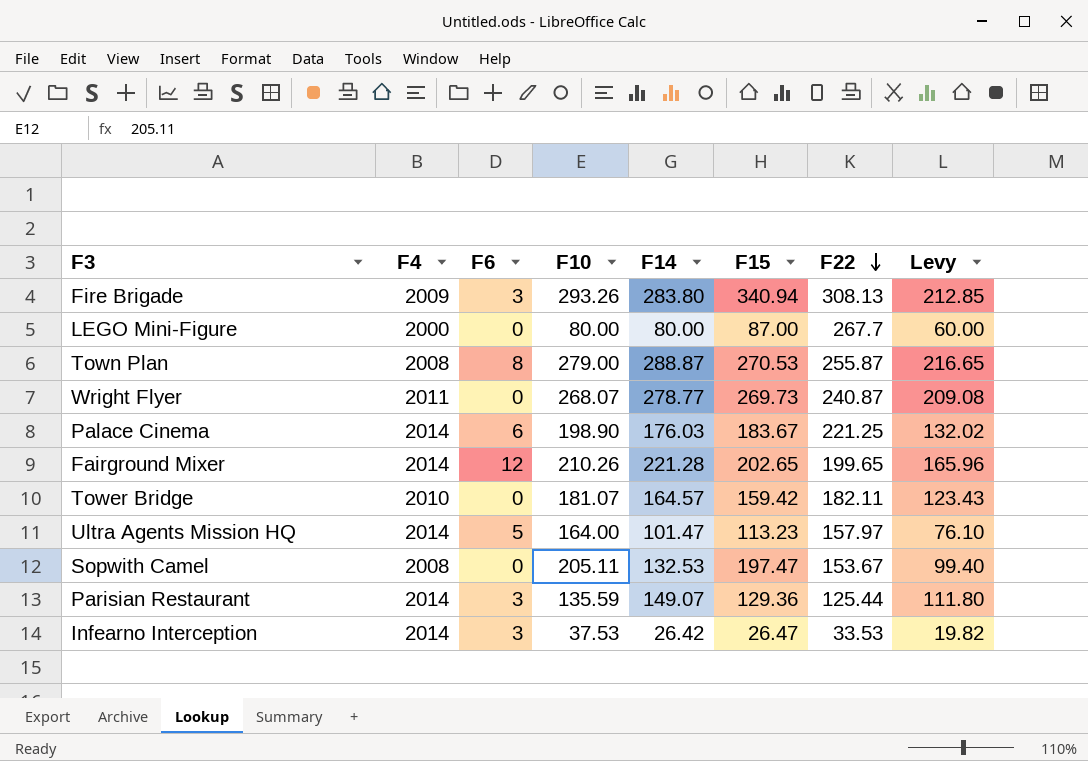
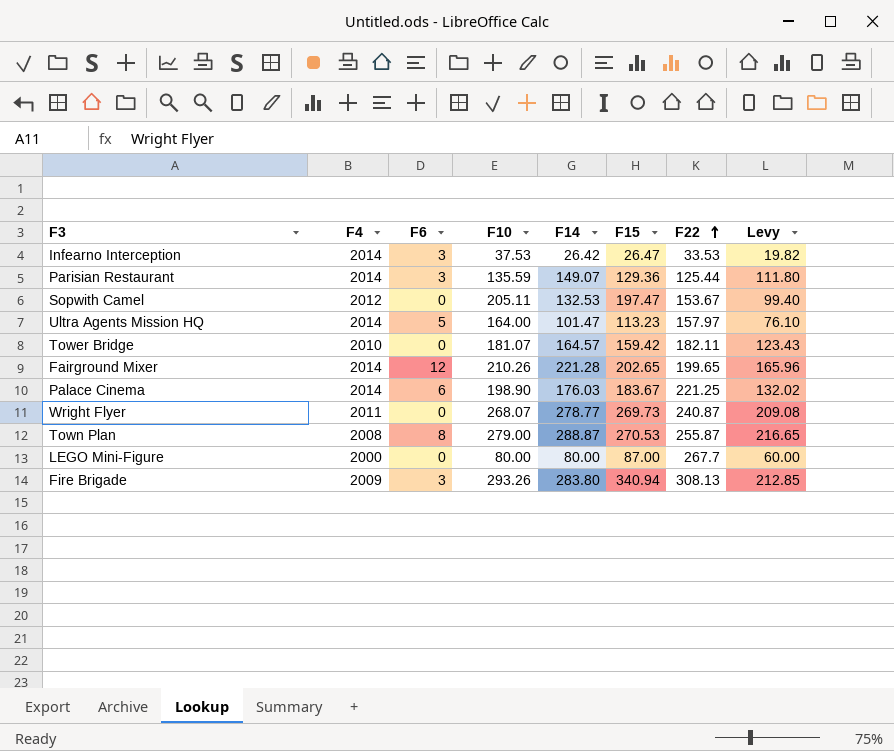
row order: F22 descending -> F22 ascending
Sopwith Camel | F4: 2008 -> 2012

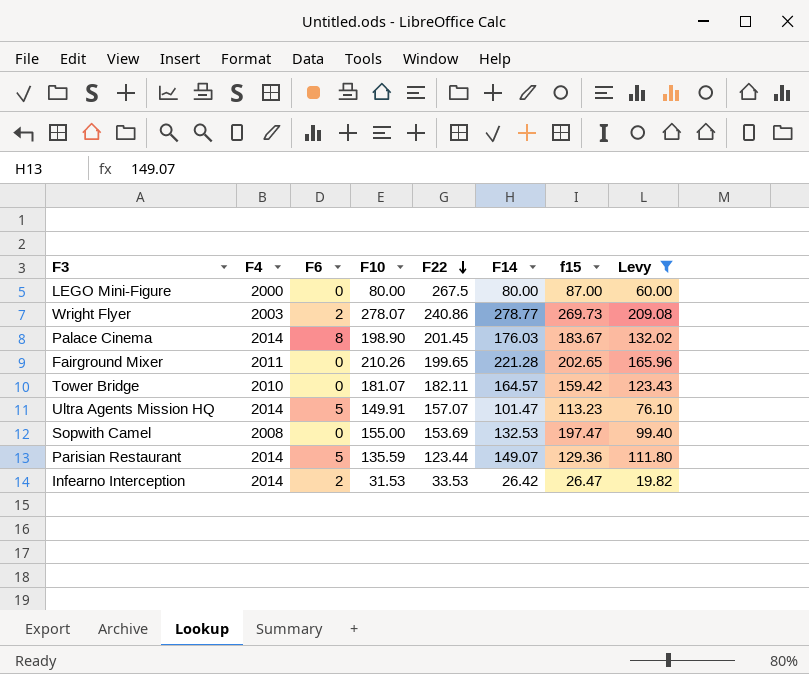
filter: none -> Levy <= 209.08
row order: F22 ascending -> F22 descending
column F22 | position: 7 -> 5
column name: F15 -> f15
LEGO Mini-Figure | F22: 267.7 -> 267.5
Wright Flyer | F4: 2011 -> 2003
Wright Flyer | F6: 0 -> 2
Wright Flyer | F10: 268.07 -> 278.07
Wright Flyer | F22: 240.87 -> 240.86
Palace Cinema | F6: 6 -> 8
Palace Cinema | F22: 221.25 -> 201.45
Fairground Mixer | F4: 2014 -> 2011
Fairground Mixer | F6: 12 -> 0
Ultra Agents Mission HQ | F10: 164.00 -> 149.91
Ultra Agents Mission HQ | F22: 157.97 -> 157.07
Sopwith Camel | F4: 2012 -> 2008
Sopwith Camel | F10: 205.11 -> 155.00
Sopwith Camel | F22: 153.67 -> 153.69
Parisian Restaurant | F6: 3 -> 5
Parisian Restaurant | F22: 125.44 -> 123.44
Infearno Interception | F6: 3 -> 2
Infearno Interception | F10: 37.53 -> 31.53

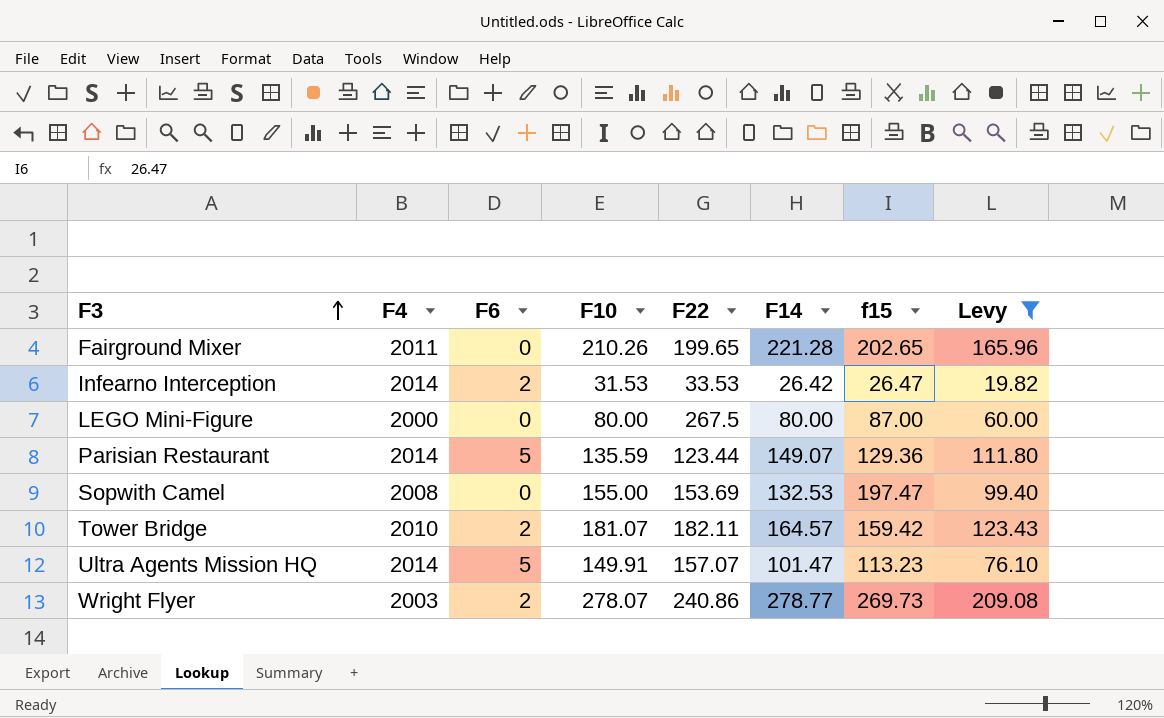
row order: F22 descending -> F3 ascending
row Palace Cinema: 2014 | 8 | 198.90 | 201.45 | 176.03 | 183.67 | 132.02 -> none
Tower Bridge | F6: 0 -> 2

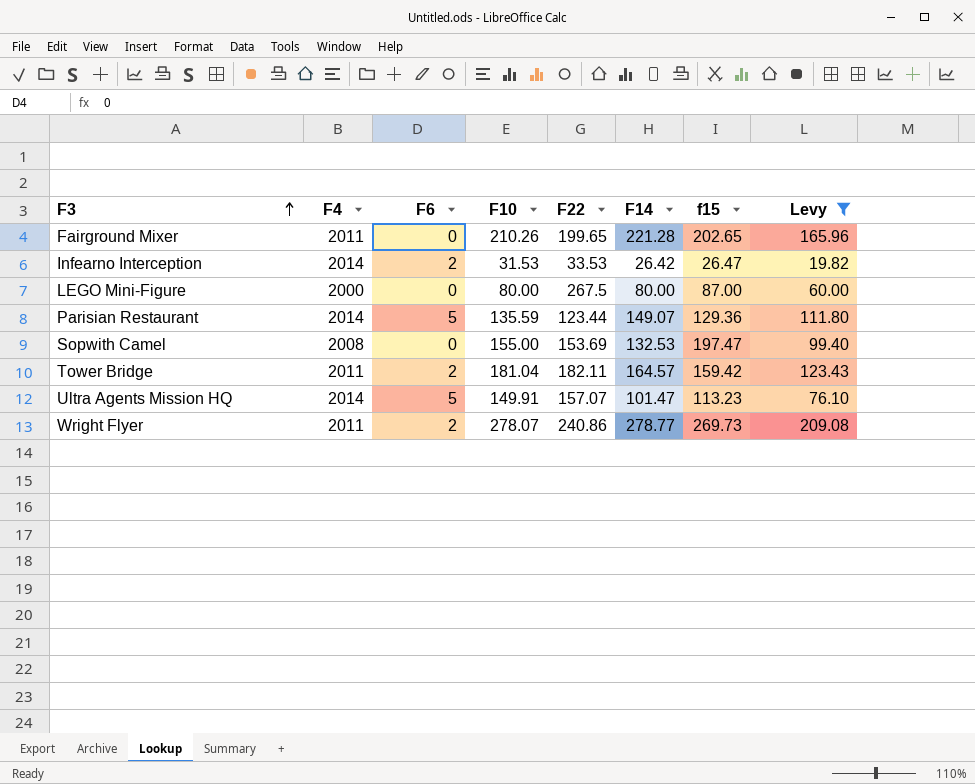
Tower Bridge | F4: 2010 -> 2011
Tower Bridge | F10: 181.07 -> 181.04
Wright Flyer | F4: 2003 -> 2011

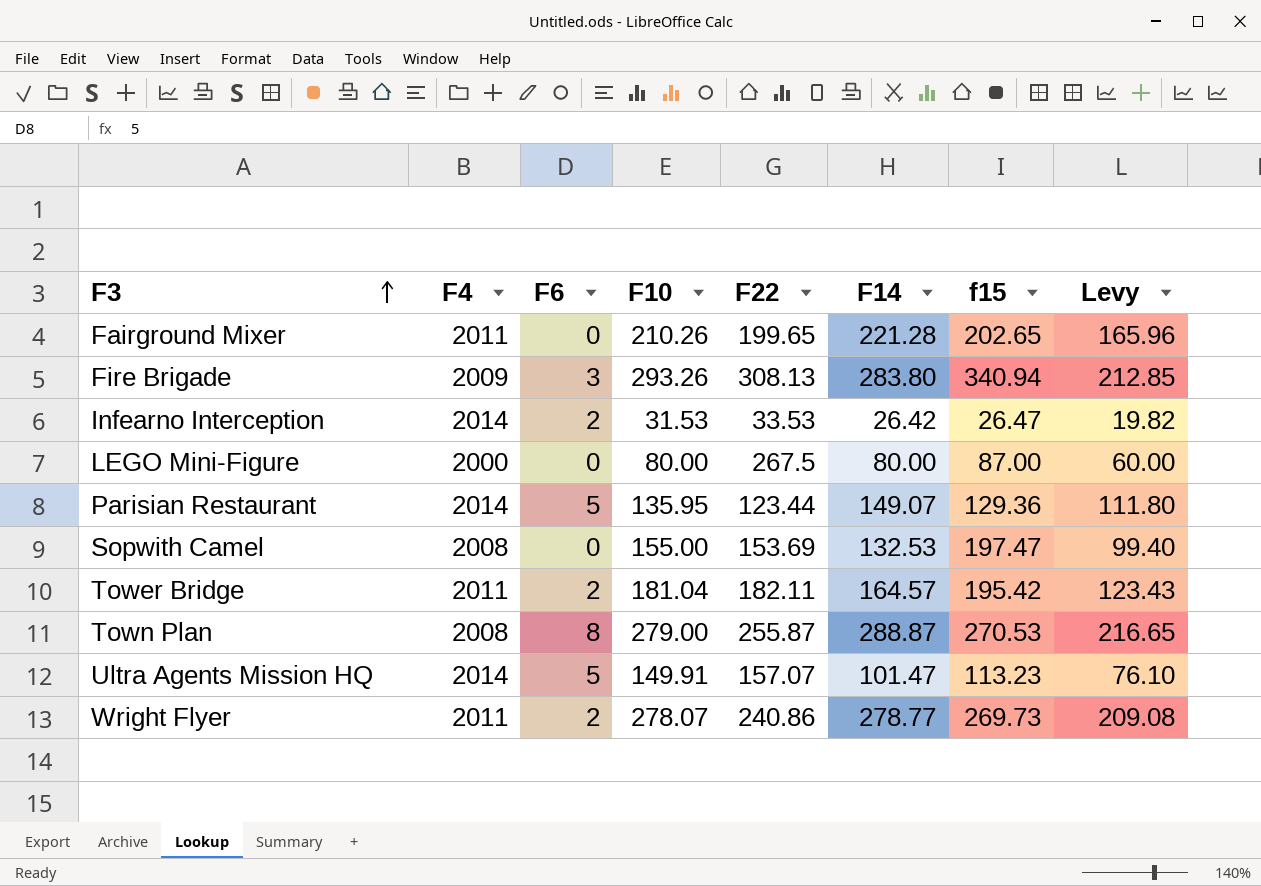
filter: Levy <= 209.08 -> none
Parisian Restaurant | F10: 135.59 -> 135.95
Tower Bridge | f15: 159.42 -> 195.42

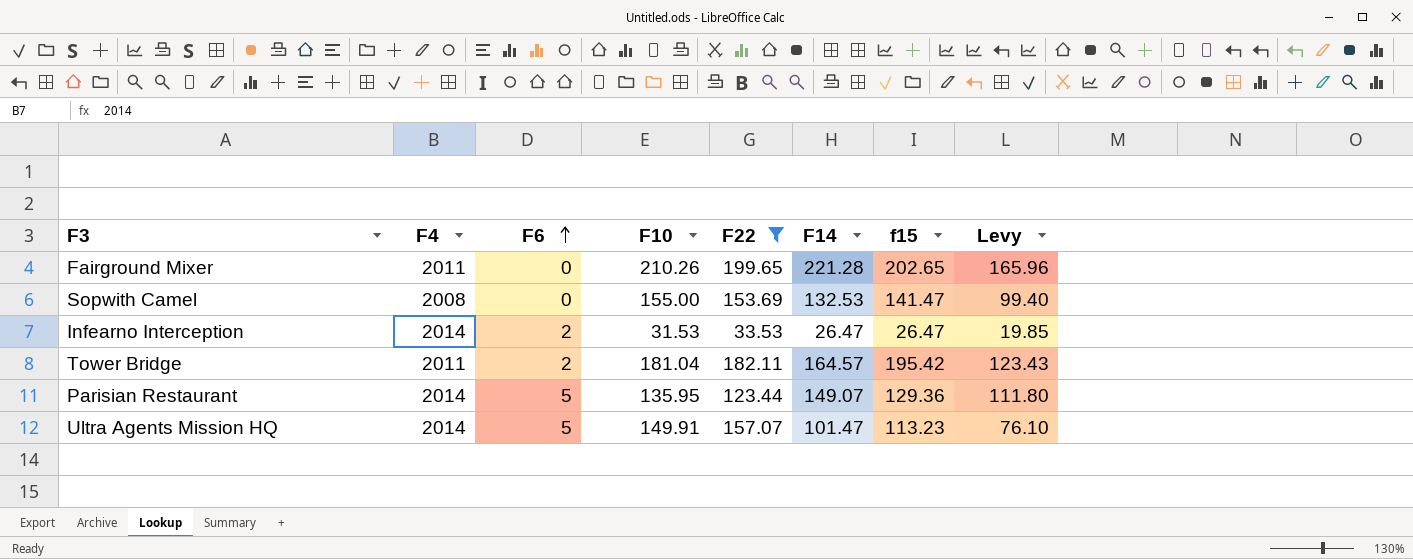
filter: none -> F22 <= 199.65
row order: F3 ascending -> F6 ascending
Sopwith Camel | f15: 197.47 -> 141.47
Infearno Interception | F14: 26.42 -> 26.47
Infearno Interception | Levy: 19.82 -> 19.85

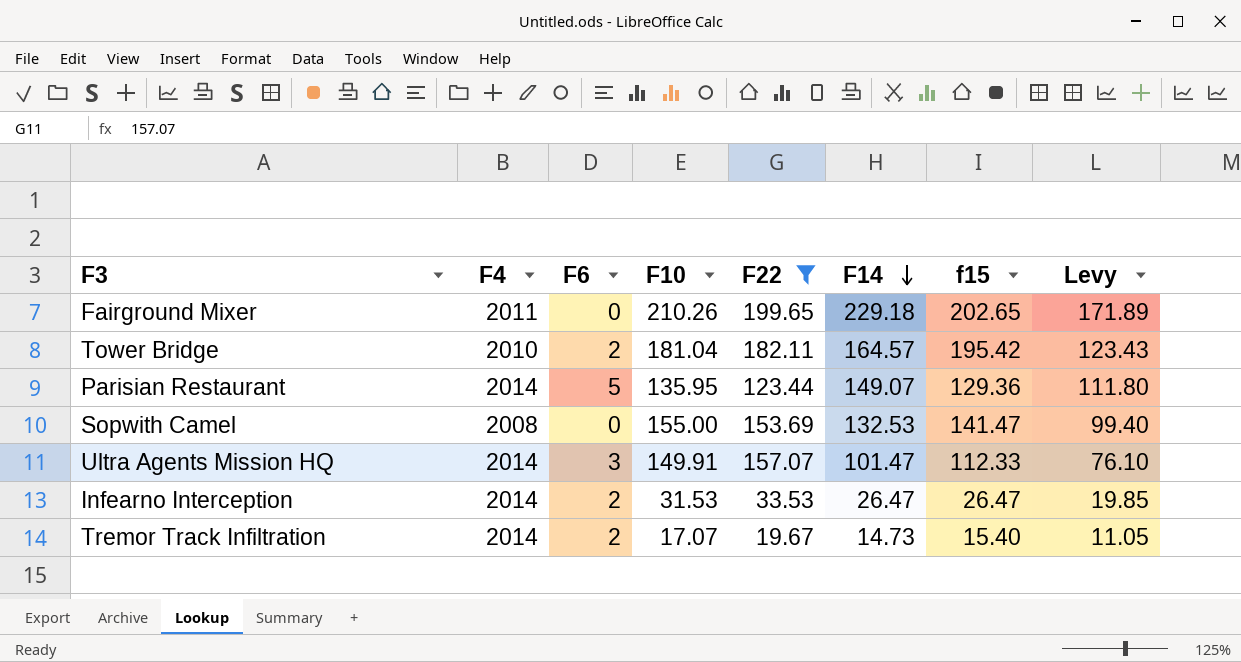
row order: F6 ascending -> F14 descending
Fairground Mixer | F14: 221.28 -> 229.18
Fairground Mixer | Levy: 165.96 -> 171.89
Tower Bridge | F4: 2011 -> 2010
Ultra Agents Mission HQ | F6: 5 -> 3
Ultra Agents Mission HQ | f15: 113.23 -> 112.33
row Tremor Track Infiltration: none -> 2014 | 2 | 17.07 | 19.67 | 14.73 | 15.40 | 11.05

